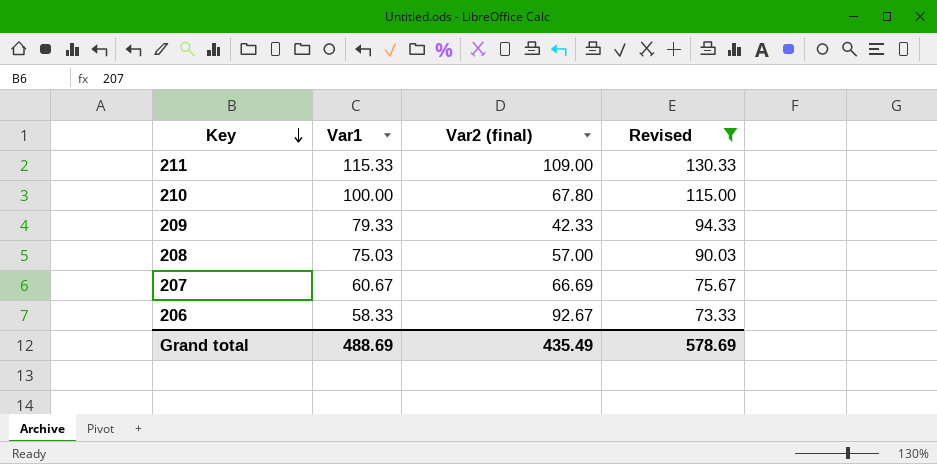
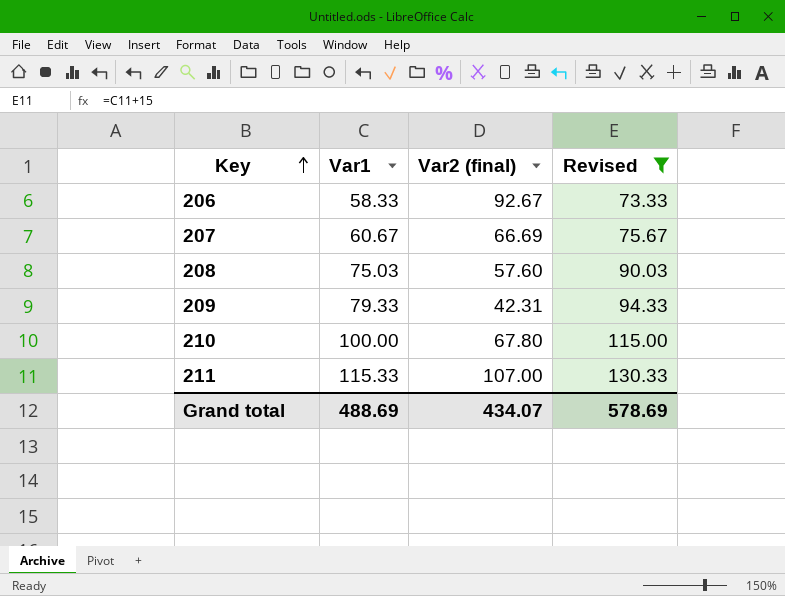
row order: Key descending -> Key ascending
208 | Var2 (final): 57.00 -> 57.60
209 | Var2 (final): 42.33 -> 42.31
211 | Var2 (final): 109.00 -> 107.00
Grand total | Var2 (final): 435.49 -> 434.07

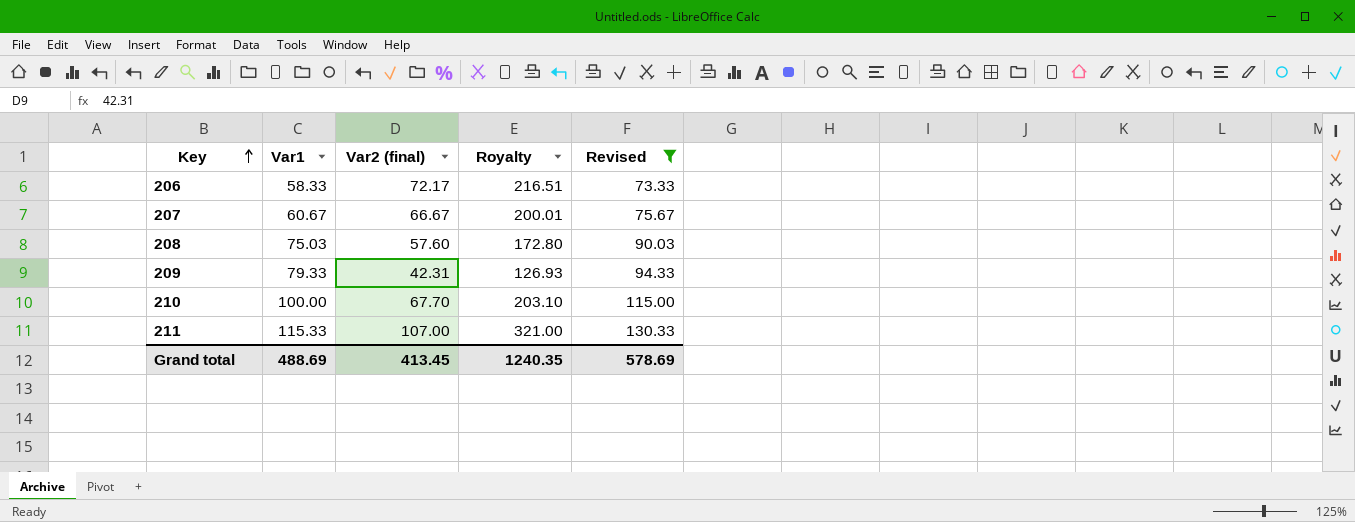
column Royalty | formula: none -> [Var2 (final)] * 3
206 | Var2 (final): 92.67 -> 72.17
207 | Var2 (final): 66.69 -> 66.67
210 | Var2 (final): 67.80 -> 67.70
Grand total | Var2 (final): 434.07 -> 413.45

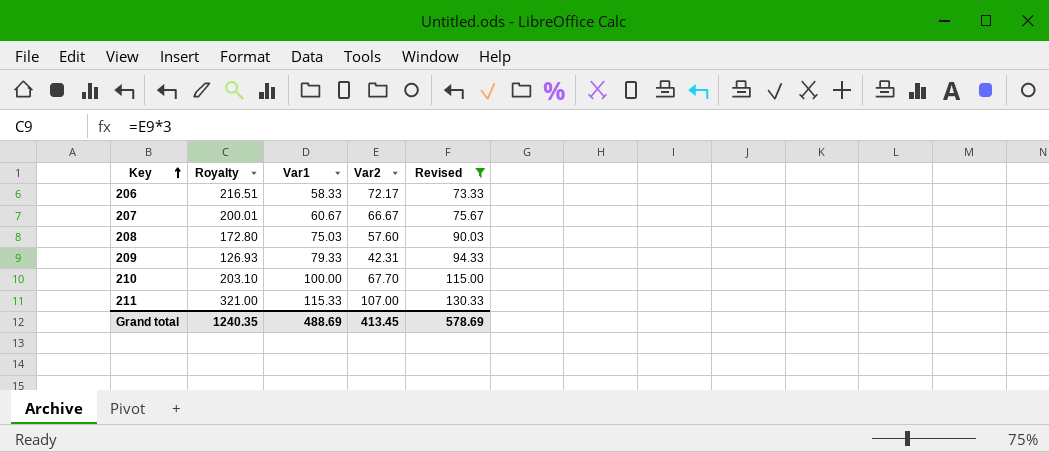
column Royalty | position: 4 -> 2
column name: Var2 (final) -> Var2

